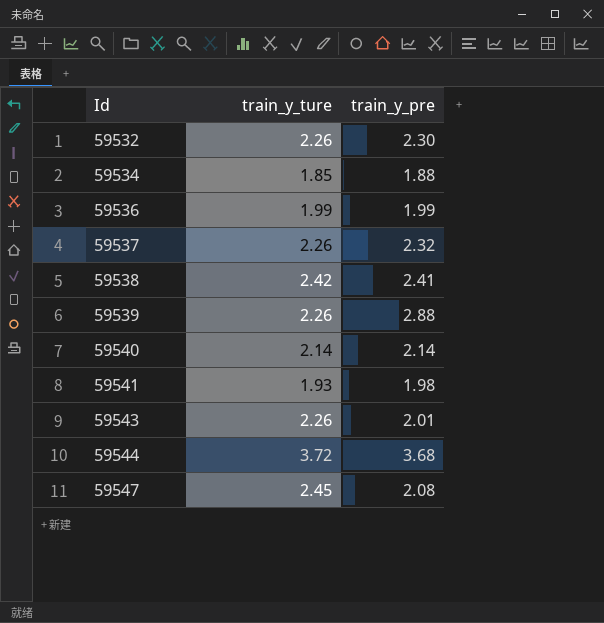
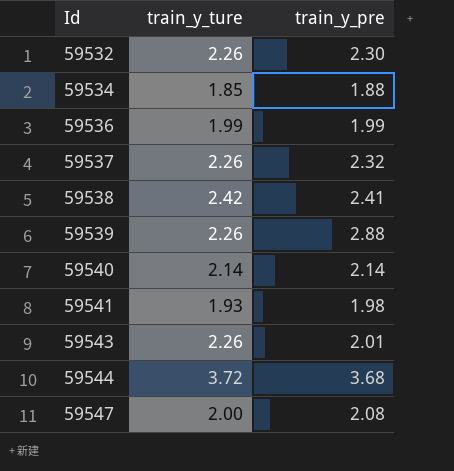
59547 | train_y_ture: 2.45 -> 2.00

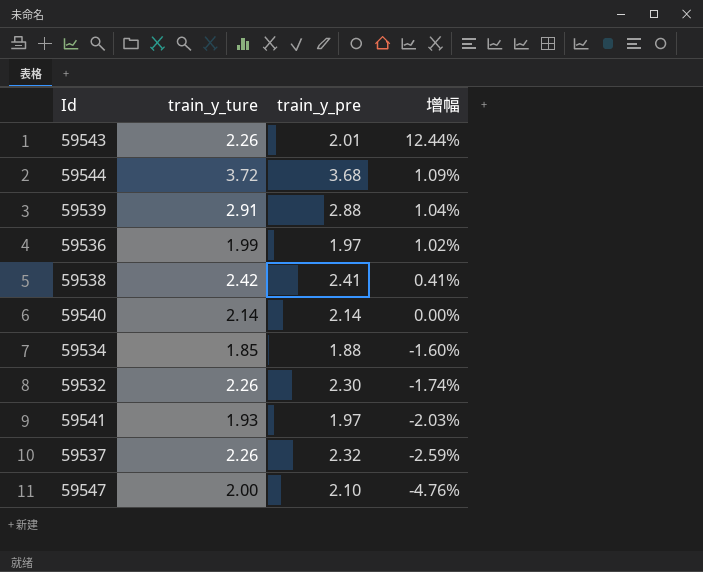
row order: Id ascending -> 增幅 descending
column 增幅 | formula: none -> ([train_y_ture] - [train_y_pre]) / [train_y_pre]
59539 | train_y_ture: 2.26 -> 2.91
59536 | train_y_pre: 1.99 -> 1.97
59541 | train_y_pre: 1.98 -> 1.97
59547 | train_y_pre: 2.08 -> 2.10

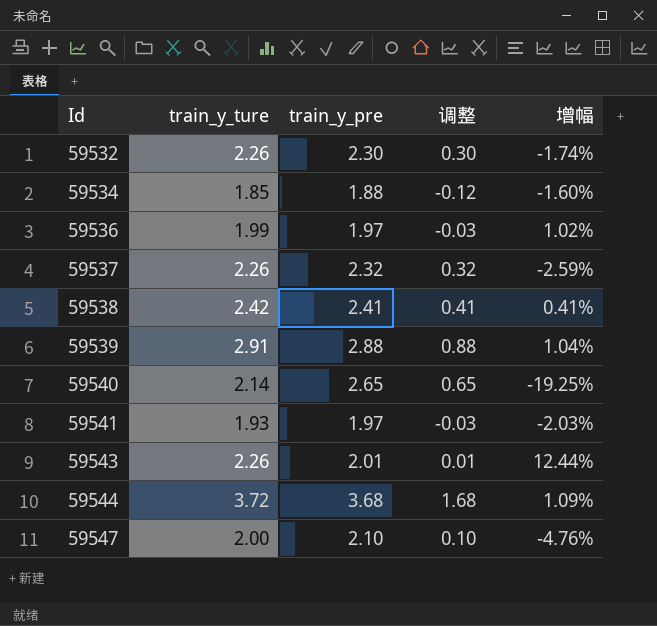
row order: 增幅 descending -> Id ascending
column 调整 | formula: none -> [train_y_pre] - 2
59540 | train_y_pre: 2.14 -> 2.65
59540 | 增幅: 0.00% -> -19.25%

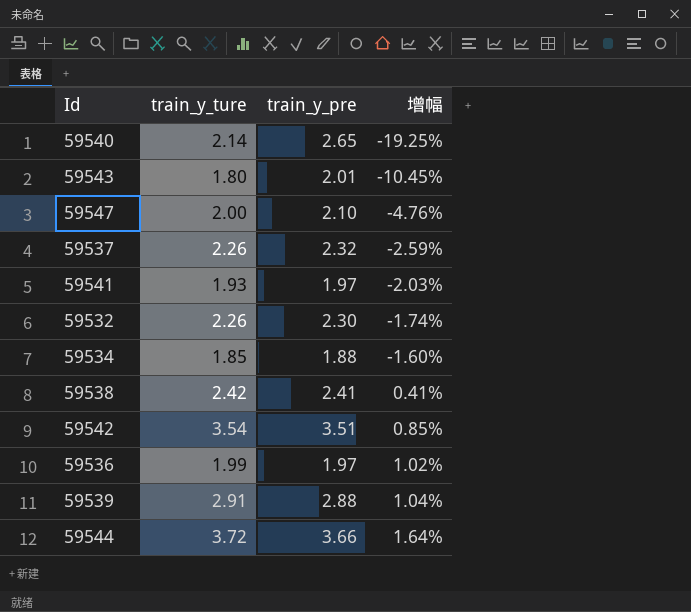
row order: Id ascending -> 增幅 ascending
column 调整 | formula: [train_y_pre] - 2 -> none
59543 | train_y_ture: 2.26 -> 1.80
59543 | 增幅: 12.44% -> -10.45%
row 59542: none -> 3.54 | 3.51 | 0.85%
59544 | train_y_pre: 3.68 -> 3.66
59544 | 增幅: 1.09% -> 1.64%

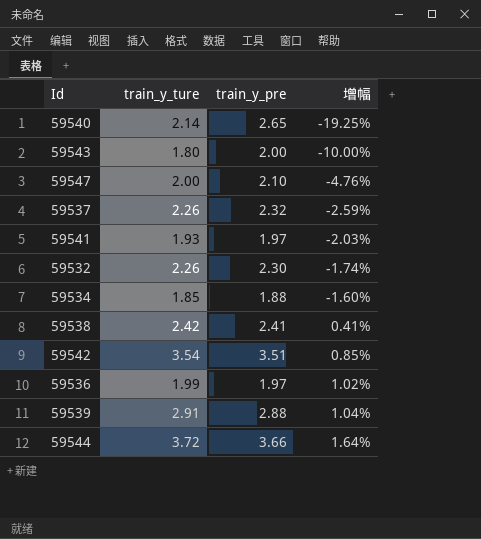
59543 | train_y_pre: 2.01 -> 2.00
59543 | 增幅: -10.45% -> -10.00%

